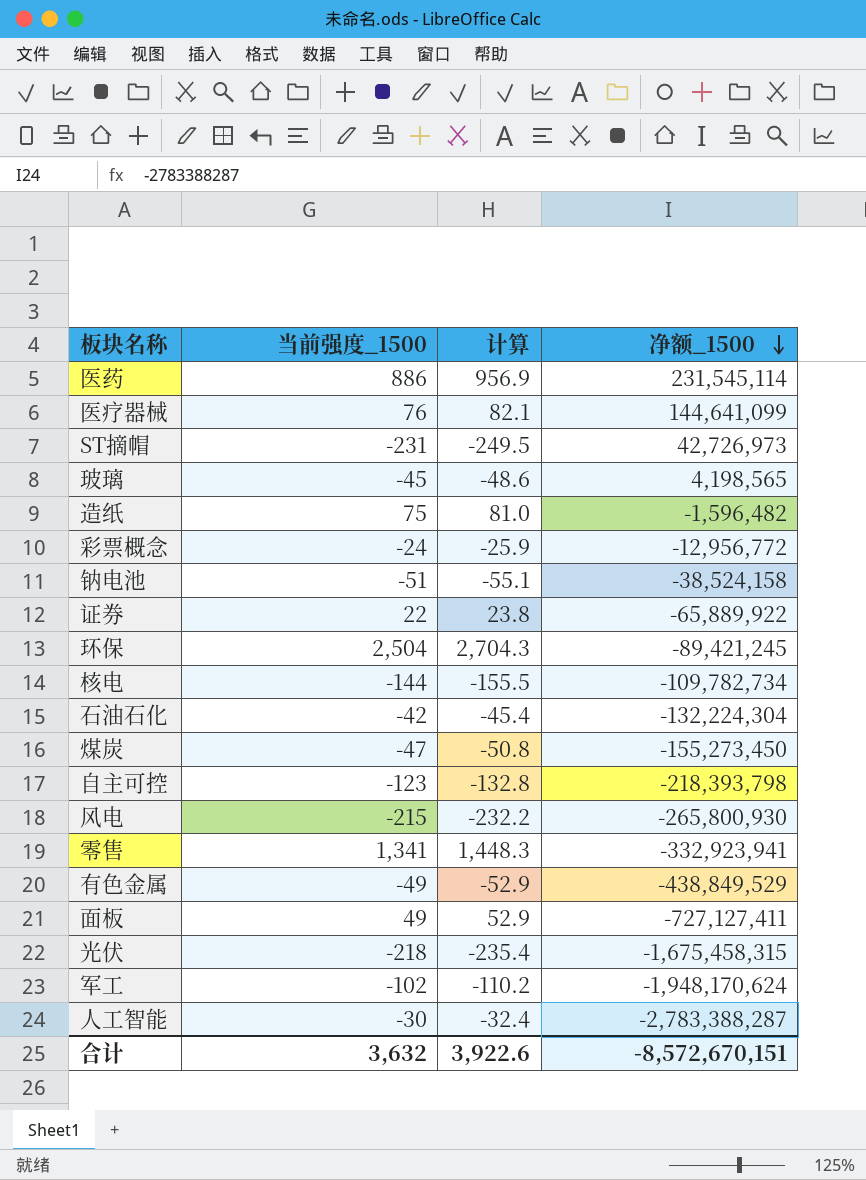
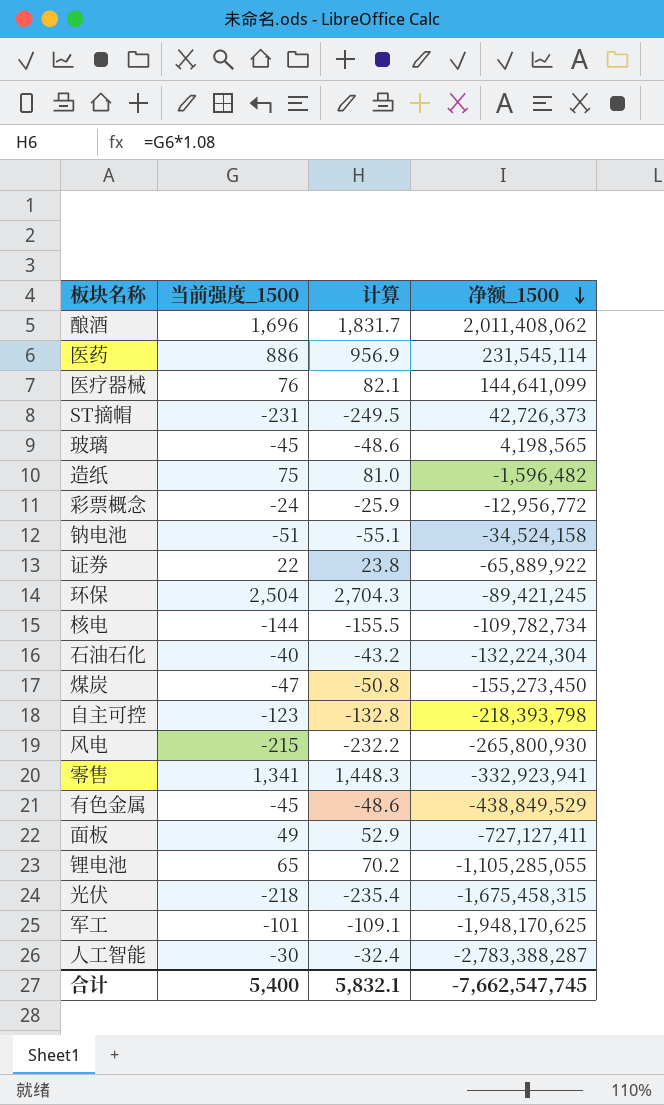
row 酿酒: none -> 1,696 | 1,831.7 | 2,011,408,062
ST摘帽 | 净额_1500: 42,726,973 -> 42,726,373
钠电池 | 净额_1500: -38,524,158 -> -34,524,158
石油石化 | 当前强度_1500: -42 -> -40
石油石化 | 计算: -45.4 -> -43.2
有色金属 | 当前强度_1500: -49 -> -45
有色金属 | 计算: -52.9 -> -48.6
row 锂电池: none -> 65 | 70.2 | -1,105,285,055
军工 | 当前强度_1500: -102 -> -101
军工 | 计算: -110.2 -> -109.1
军工 | 净额_1500: -1,948,170,624 -> -1,948,170,625
合计 | 当前强度_1500: 3,632 -> 5,400
合计 | 计算: 3,922.6 -> 5,832.1
合计 | 净额_1500: -8,572,670,151 -> -7,662,547,745

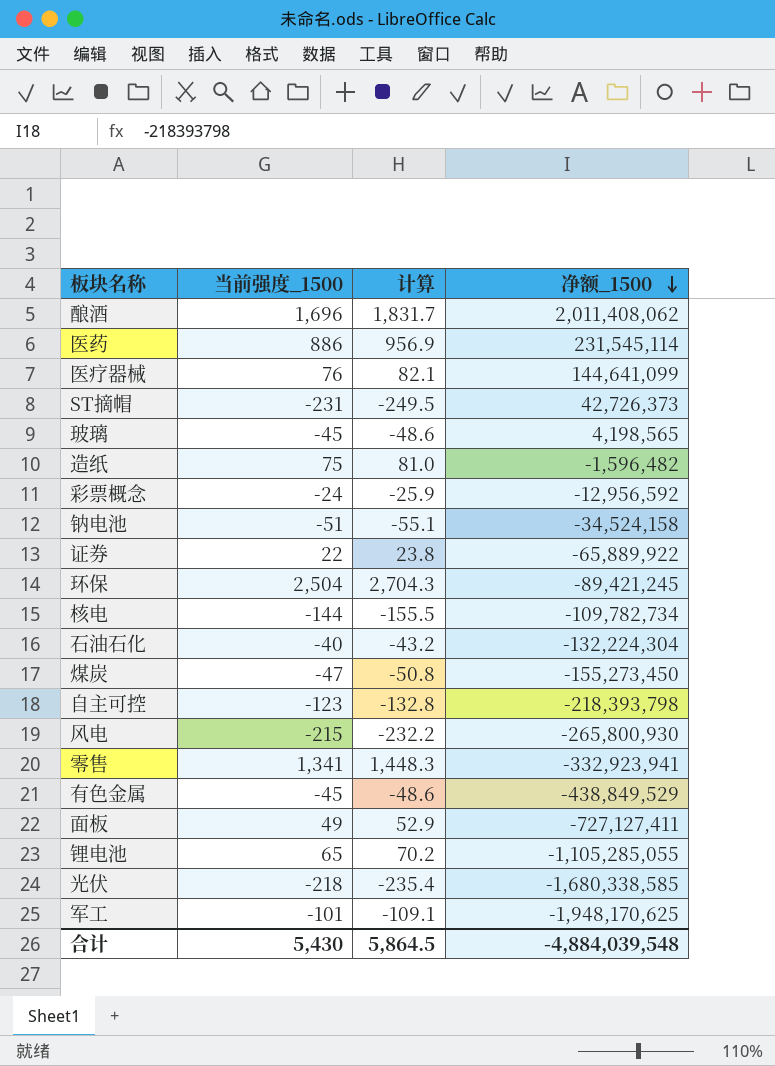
row 人工智能: -30 | -32.4 | -2,783,388,287 -> none
彩票概念 | 净额_1500: -12,956,772 -> -12,956,592
光伏 | 净额_1500: -1,675,458,315 -> -1,680,338,585
合计 | 当前强度_1500: 5,400 -> 5,430
合计 | 计算: 5,832.1 -> 5,864.5
合计 | 净额_1500: -7,662,547,745 -> -4,884,039,548

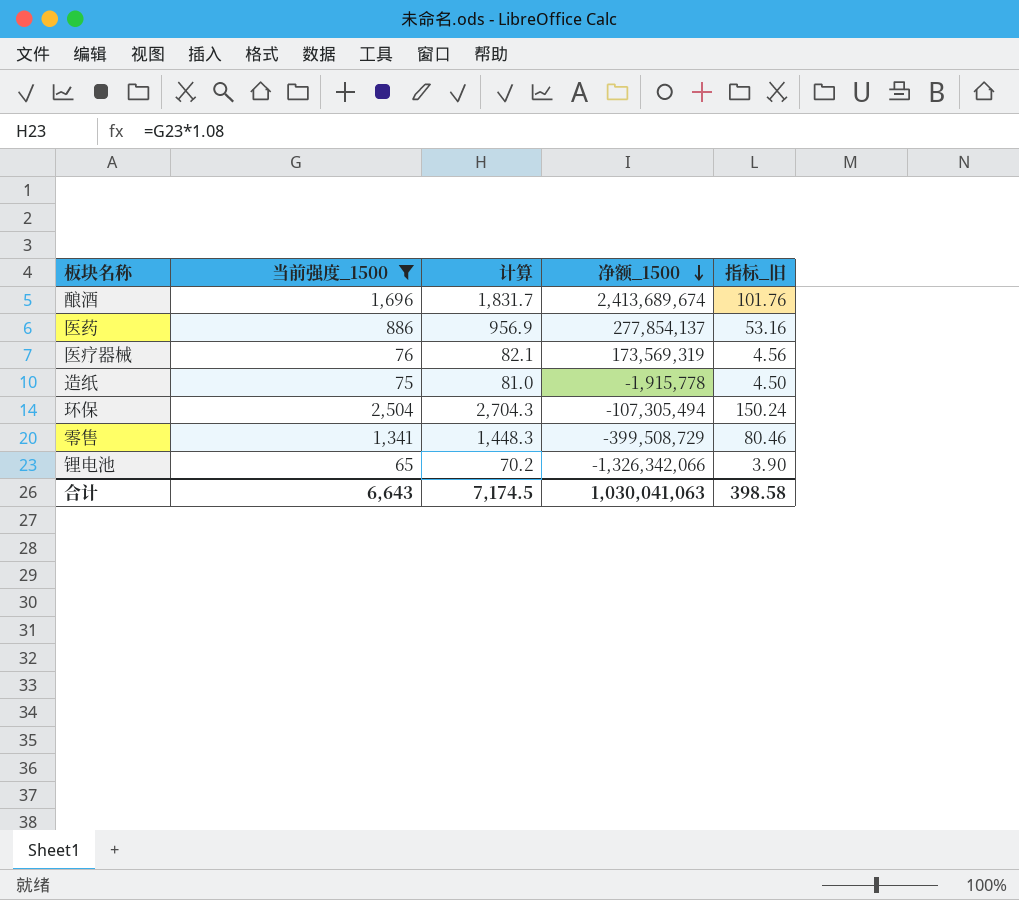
filter: none -> 当前强度_1500 >= 65
column 指标_旧 | formula: none -> [当前强度_1500] * 0.06
酿酒 | 净额_1500: 2,011,408,062 -> 2,413,689,674
医药 | 净额_1500: 231,545,114 -> 277,854,137
医疗器械 | 净额_1500: 144,641,099 -> 173,569,319
造纸 | 净额_1500: -1,596,482 -> -1,915,778
环保 | 净额_1500: -89,421,245 -> -107,305,494
零售 | 净额_1500: -332,923,941 -> -399,508,729
锂电池 | 净额_1500: -1,105,285,055 -> -1,326,342,066
合计 | 当前强度_1500: 5,430 -> 6,643
合计 | 计算: 5,864.5 -> 7,174.5
合计 | 净额_1500: -4,884,039,548 -> 1,030,041,063

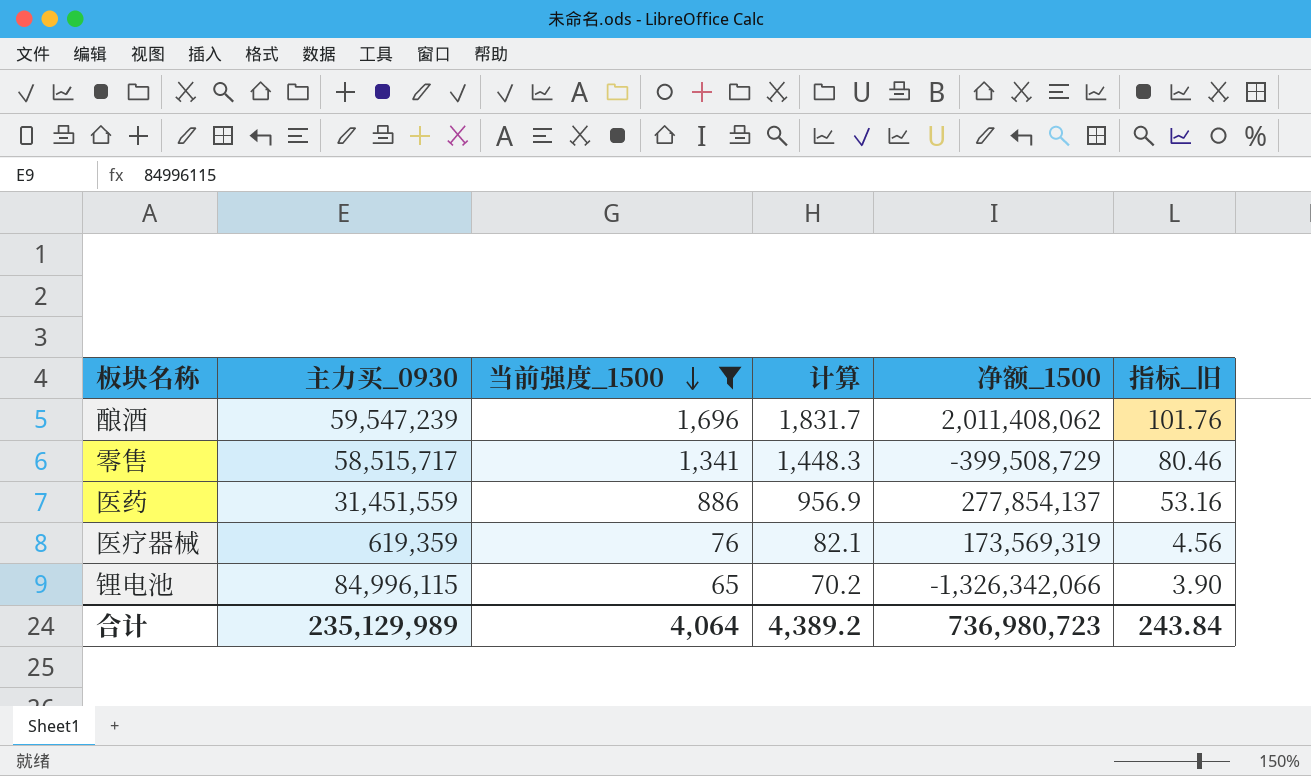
row order: 净额_1500 descending -> 当前强度_1500 descending
column 主力买_0930 | position: none -> 2
row 造纸: 75 | 81.0 | -1,915,778 | 4.50 -> none
row 环保: 2,504 | 2,704.3 | -107,305,494 | 150.24 -> none
酿酒 | 净额_1500: 2,413,689,674 -> 2,011,408,062
合计 | 当前强度_1500: 6,643 -> 4,064
合计 | 计算: 7,174.5 -> 4,389.2
合计 | 净额_1500: 1,030,041,063 -> 736,980,723
合计 | 指标_旧: 398.58 -> 243.84

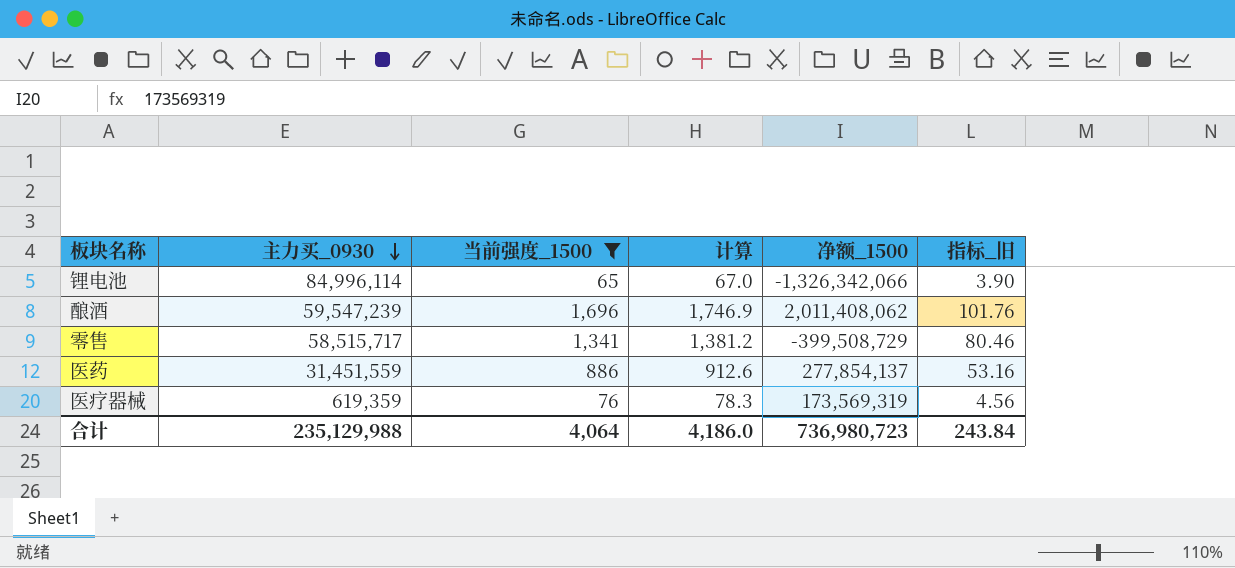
row order: 当前强度_1500 descending -> 主力买_0930 descending
column 计算 | formula: [当前强度_1500] * 1.08 -> [当前强度_1500] * 1.03
锂电池 | 主力买_0930: 84,996,115 -> 84,996,114
合计 | 主力买_0930: 235,129,989 -> 235,129,988
合计 | 计算: 4,389.2 -> 4,186.0

